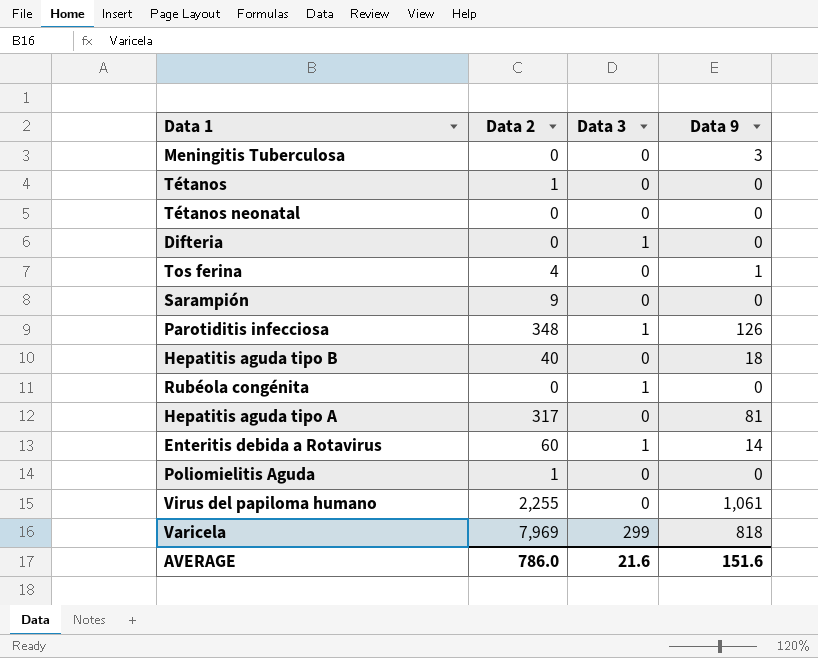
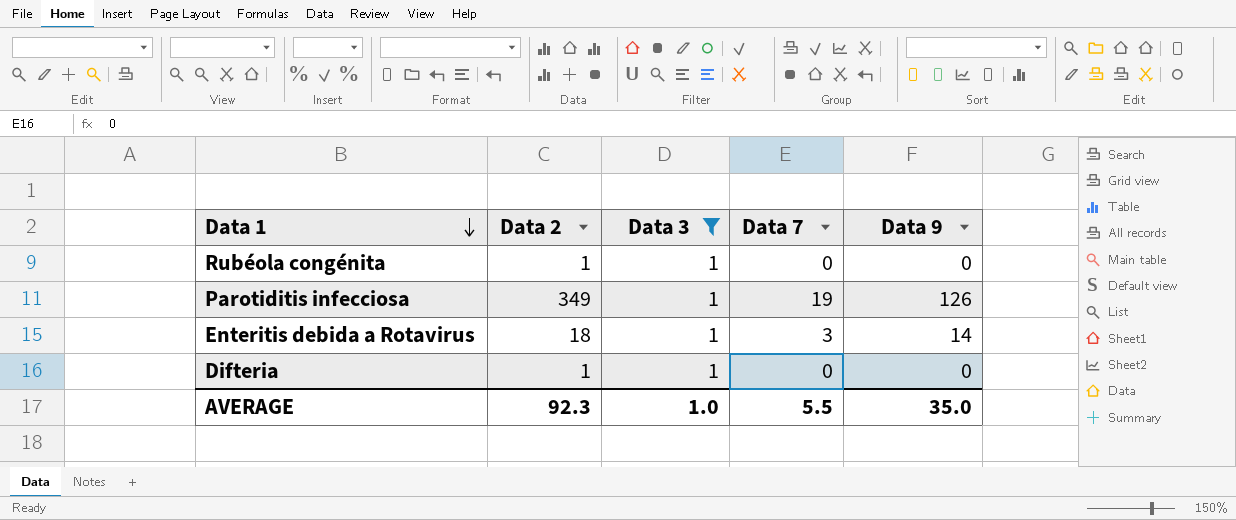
filter: none -> Data 3 = 1
row order: none -> Data 1 descending
column Data 7 | position: none -> 4
Rubéola congénita | Data 2: 0 -> 1
Parotiditis infecciosa | Data 2: 348 -> 349
Enteritis debida a Rotavirus | Data 2: 60 -> 18
Difteria | Data 2: 0 -> 1
AVERAGE | Data 2: 786.0 -> 92.3
AVERAGE | Data 3: 21.6 -> 1.0
AVERAGE | Data 9: 151.6 -> 35.0

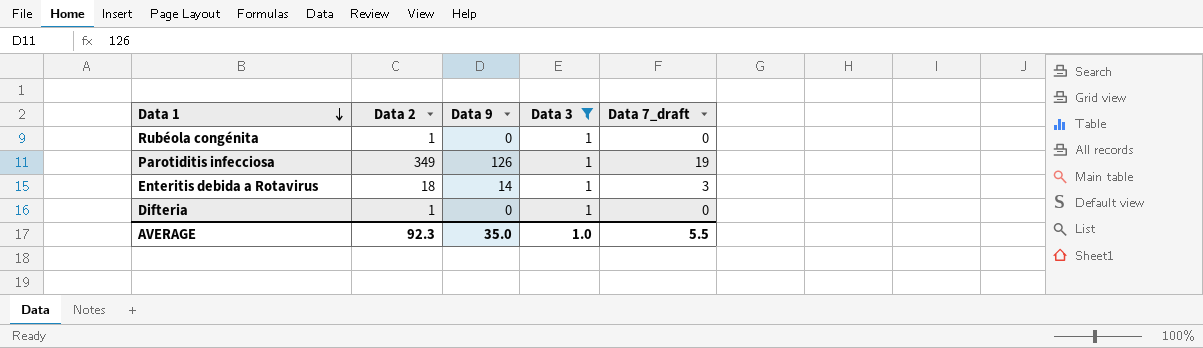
column Data 9 | position: 5 -> 3
column name: Data 7 -> Data 7_draft

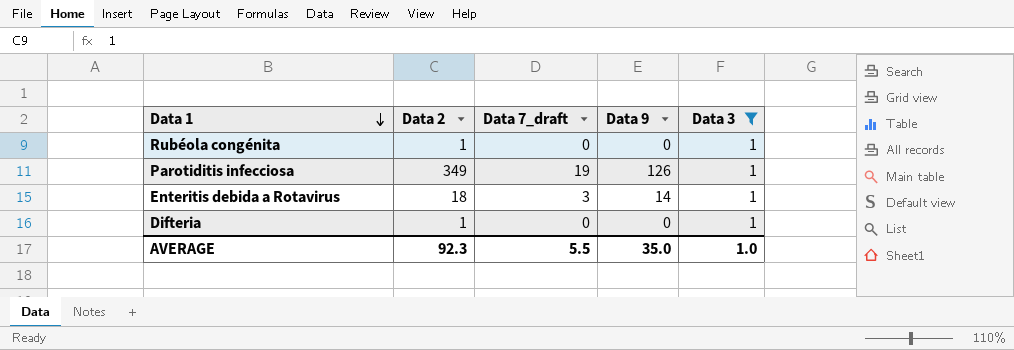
column Data 7_draft | position: 5 -> 3

